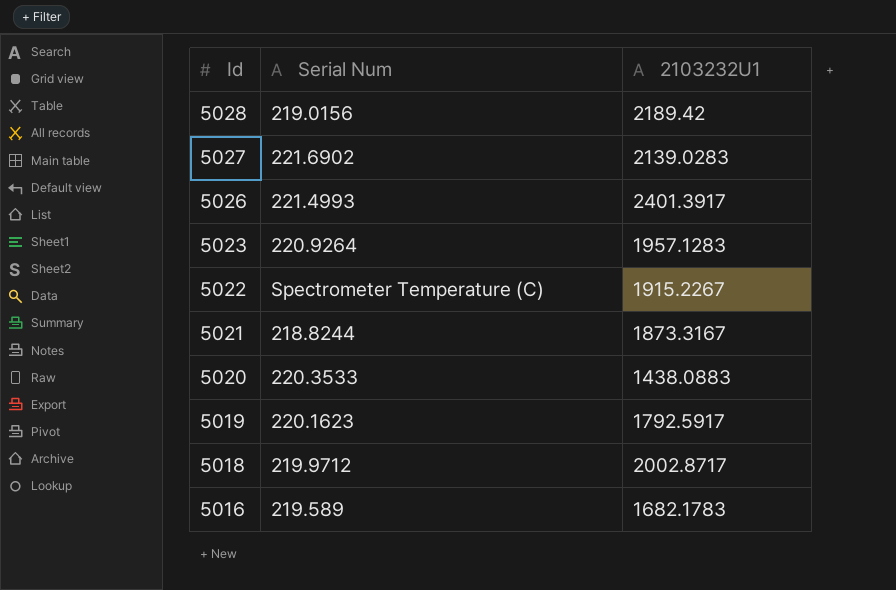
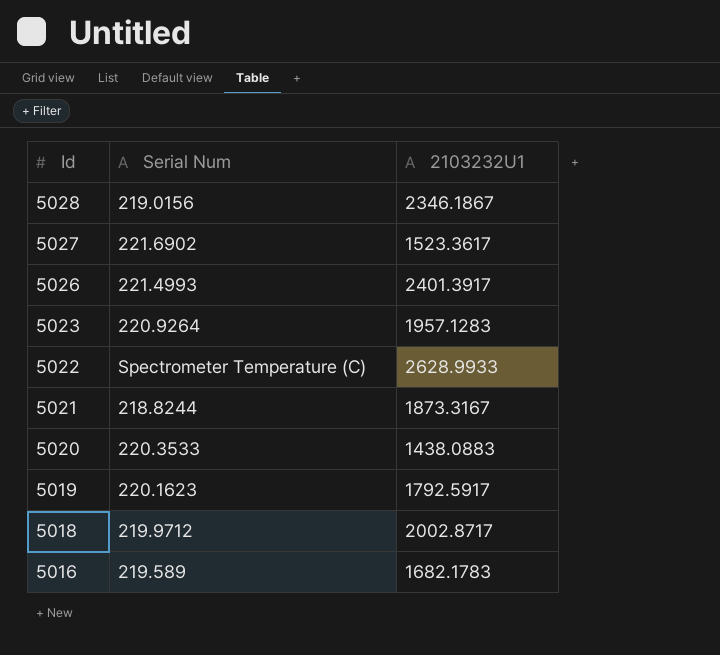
5028 | 2103232U1: 2189.42 -> 2346.1867
5027 | 2103232U1: 2139.0283 -> 1523.3617
5022 | 2103232U1: 1915.2267 -> 2628.9933

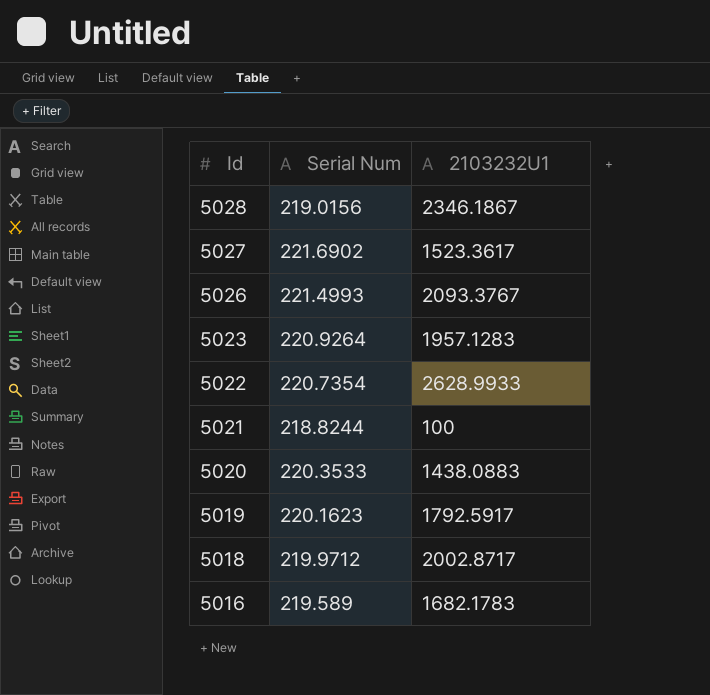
5026 | 2103232U1: 2401.3917 -> 2093.3767
5022 | Serial Num: Spectrometer Temperature (C) -> 220.7354
5021 | 2103232U1: 1873.3167 -> 100

